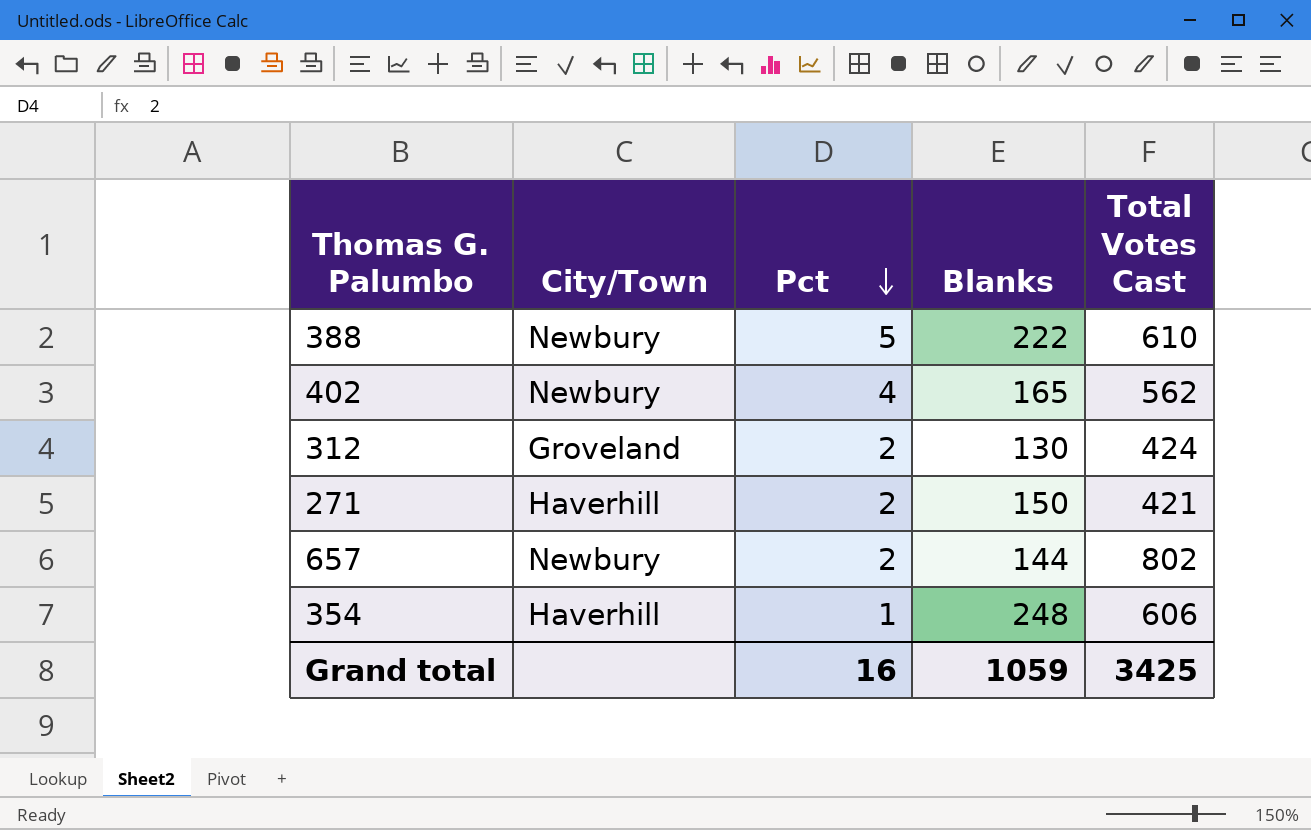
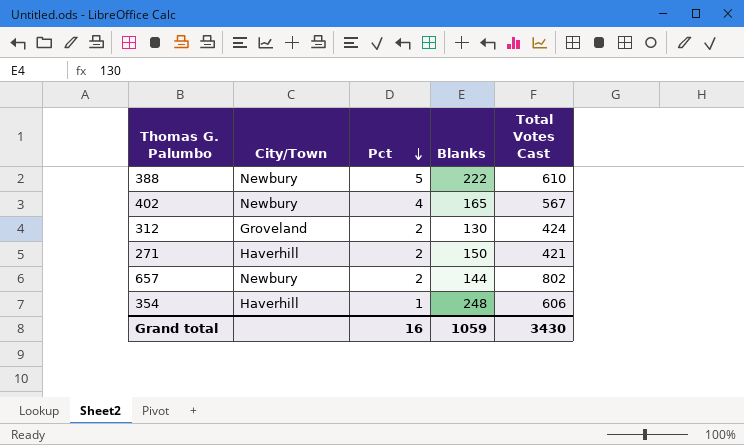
402 | Total Votes Cast: 562 -> 567
Grand total | Total Votes Cast: 3425 -> 3430

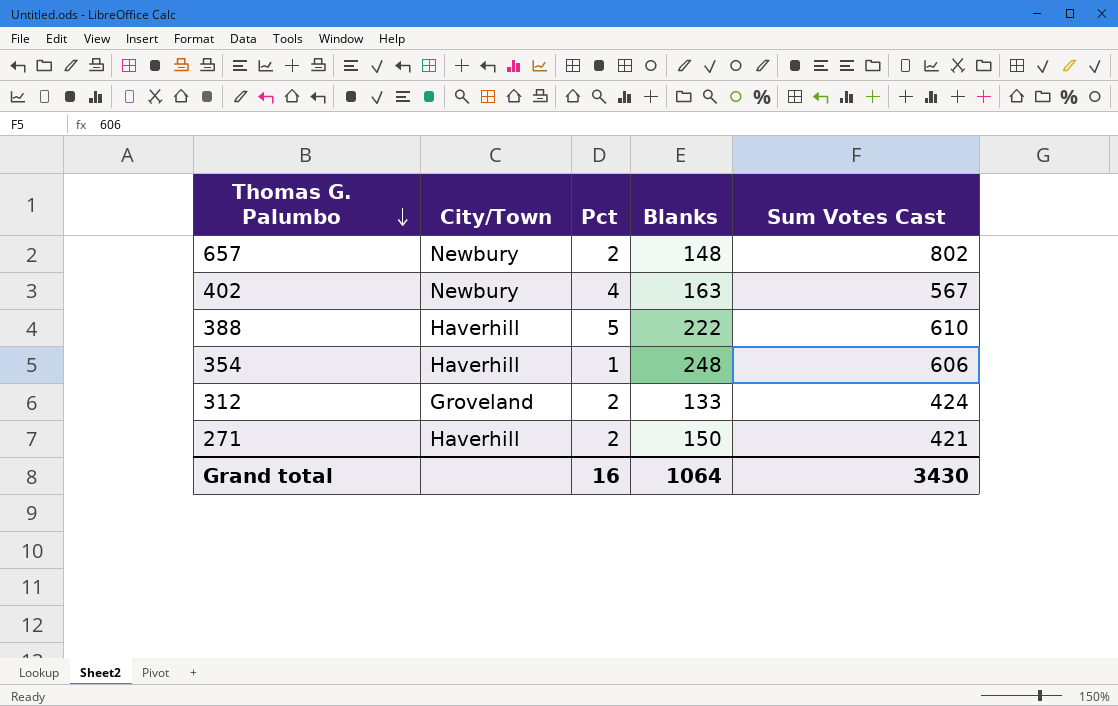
row order: Pct descending -> Thomas G. Palumbo descending
column name: Total Votes Cast -> Sum Votes Cast
657 | Blanks: 144 -> 148
402 | Blanks: 165 -> 163
388 | City/Town: Newbury -> Haverhill
312 | Blanks: 130 -> 133
Grand total | Blanks: 1059 -> 1064

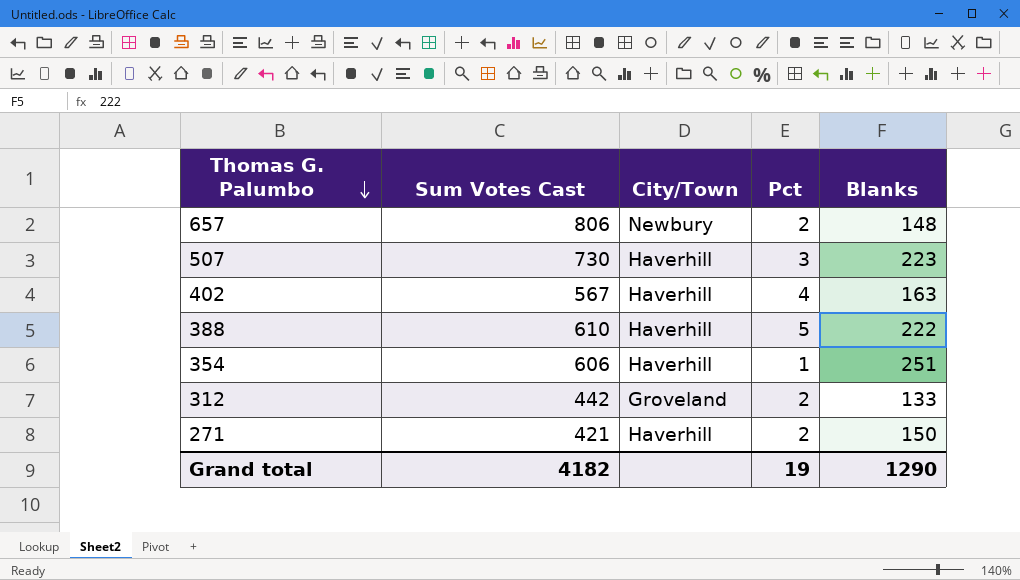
column Sum Votes Cast | position: 5 -> 2
657 | Sum Votes Cast: 802 -> 806
row 507: none -> 730 | Haverhill | 3 | 223
402 | City/Town: Newbury -> Haverhill
354 | Blanks: 248 -> 251
312 | Sum Votes Cast: 424 -> 442
Grand total | Sum Votes Cast: 3430 -> 4182
Grand total | Pct: 16 -> 19
Grand total | Blanks: 1064 -> 1290

